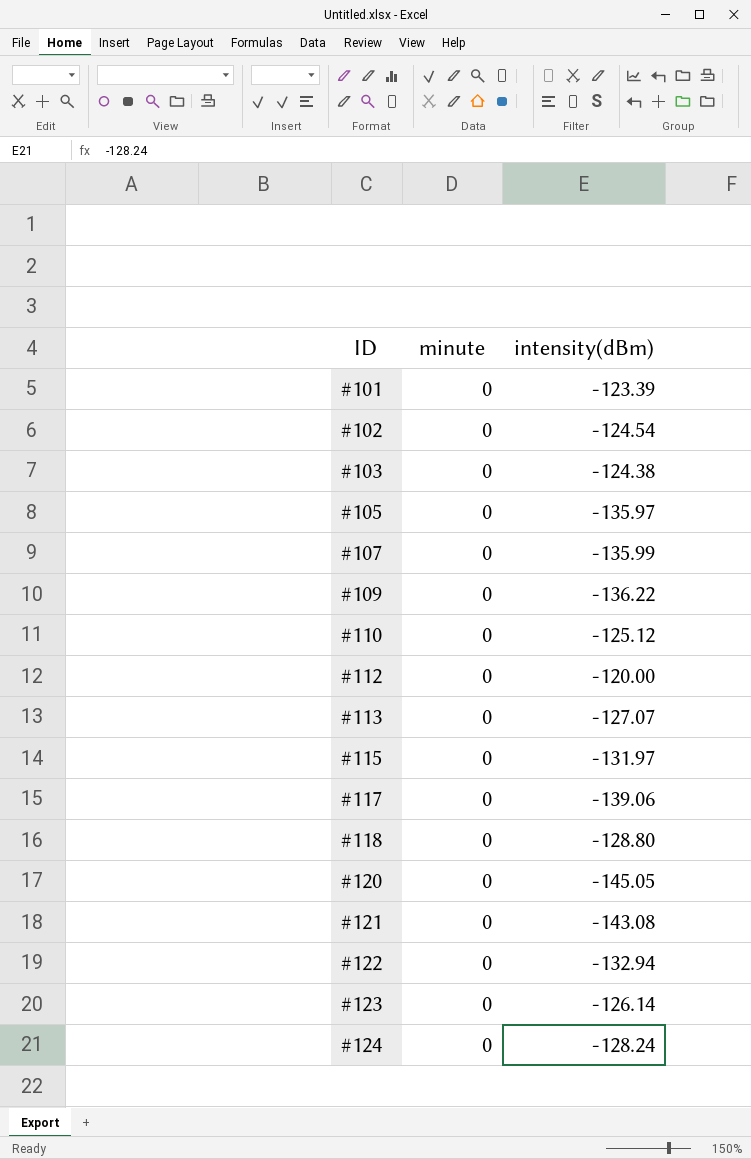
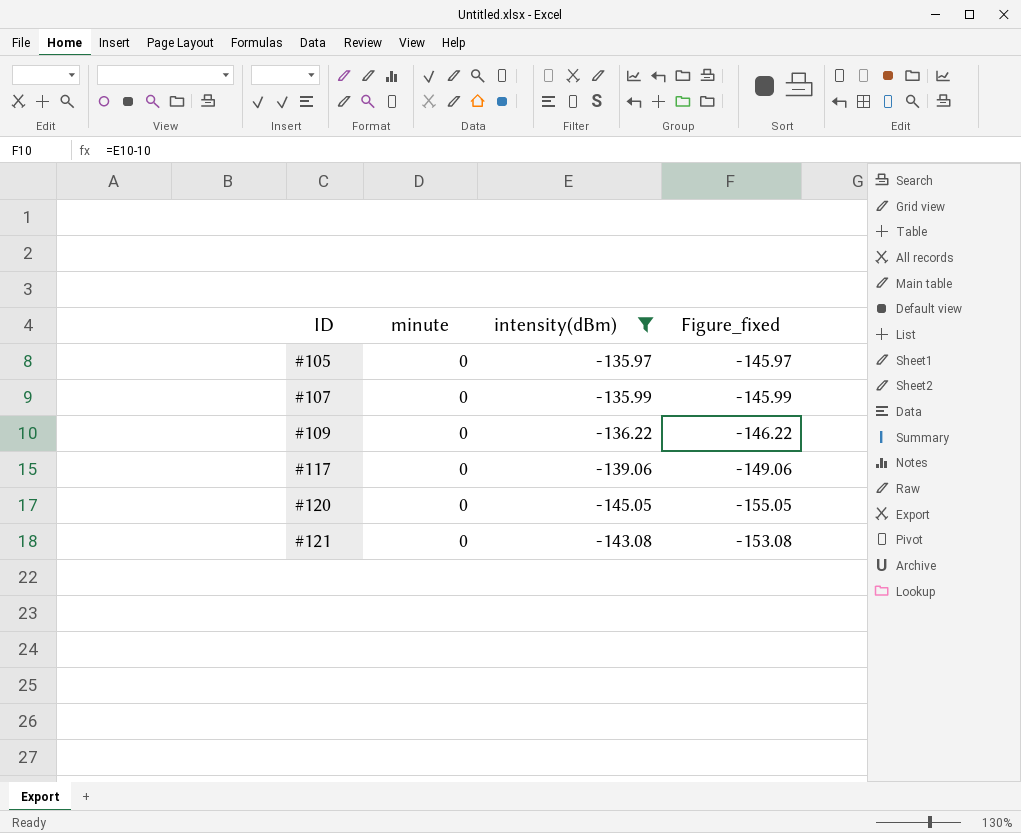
filter: none -> intensity(dBm) <= -135.97
column Figure_fixed | formula: none -> [intensity(dBm)] - 10

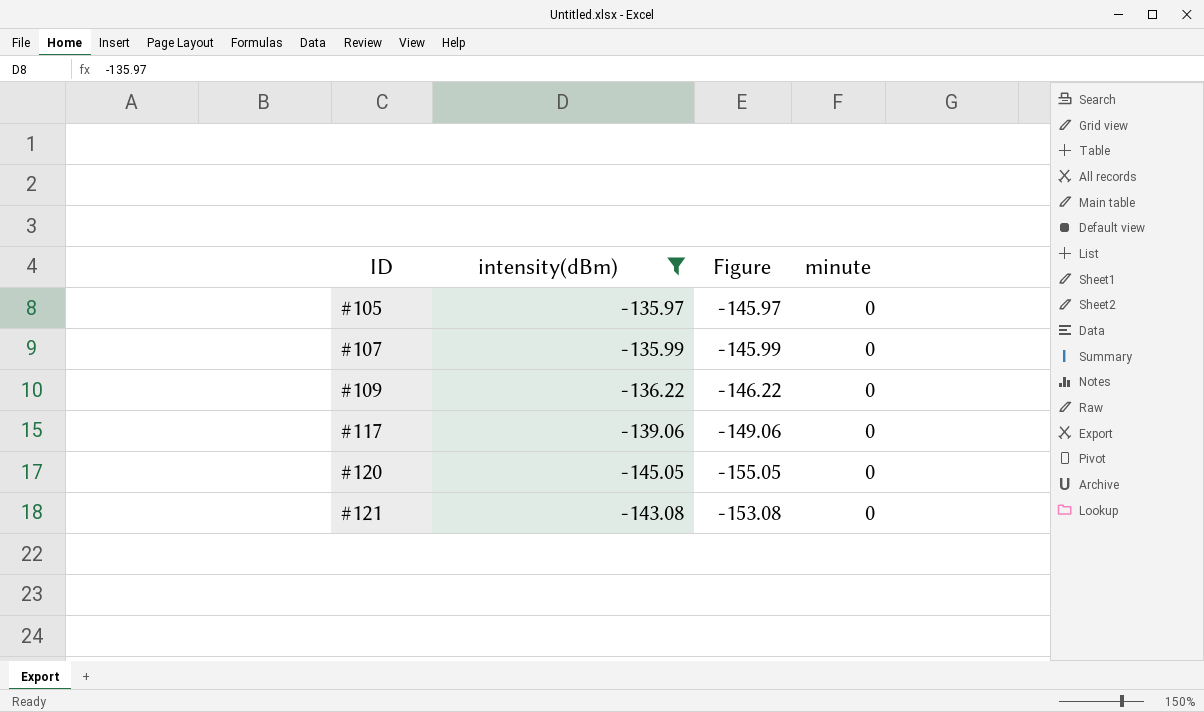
column name: Figure_fixed -> Figure
column minute | position: 2 -> 4

